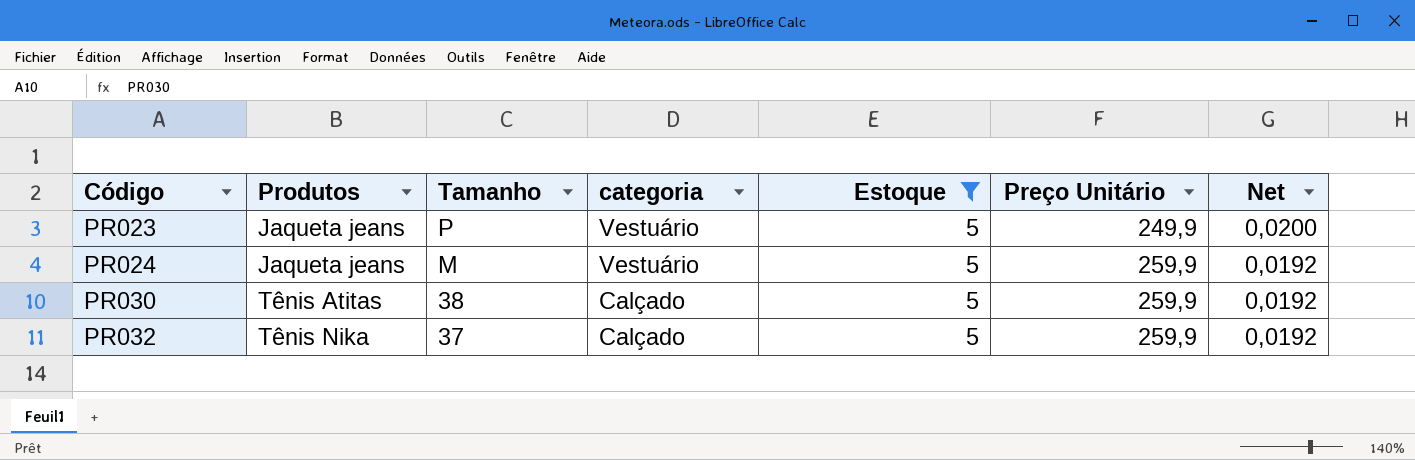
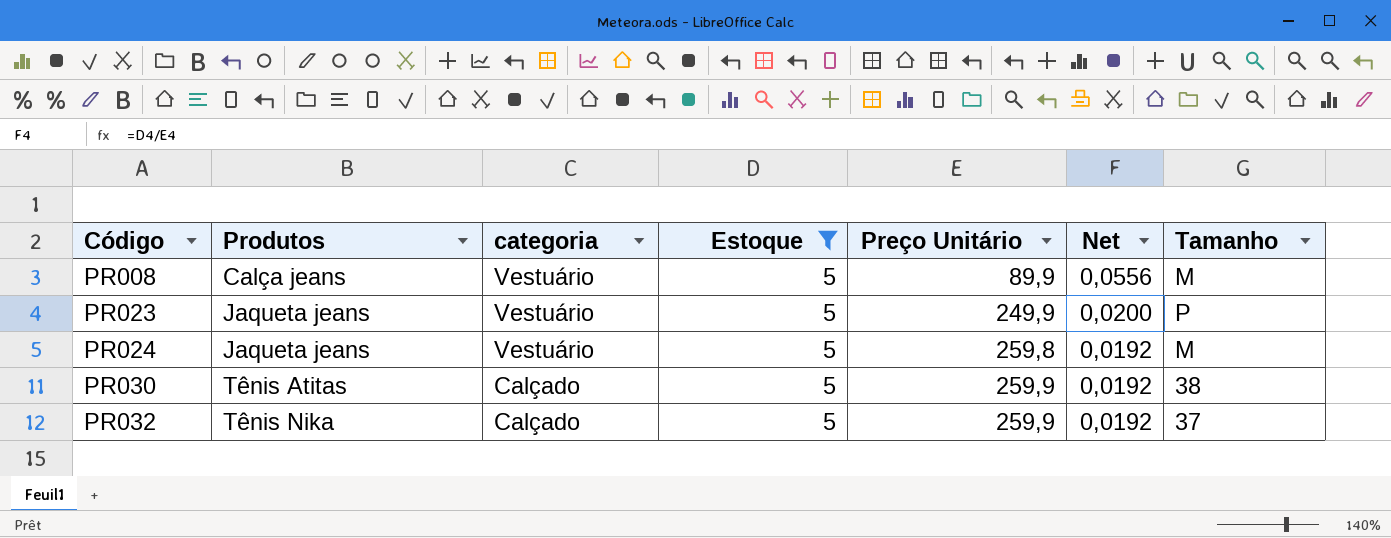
column Tamanho | position: 3 -> 7
row PR008: none -> Calça jeans | Vestuário | 5 | 89,9 | 0,0556 | M
PR024 | Preço Unitário: 259,9 -> 259,8

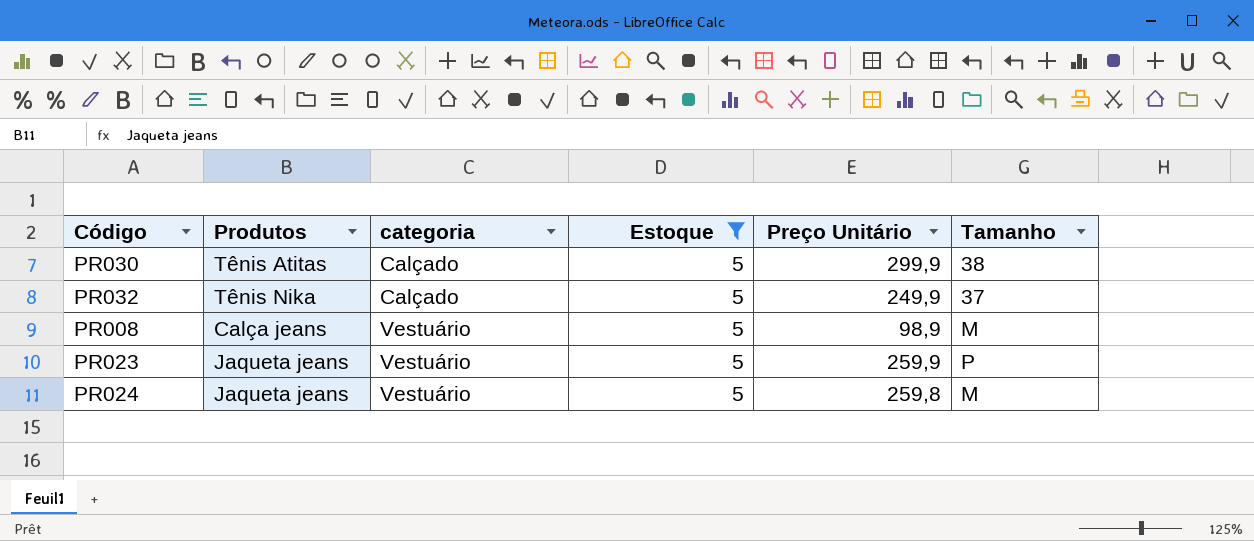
row order: Código ascending -> categoria ascending
column Net | formula: [Estoque] / [Preço Unitário] -> none
PR030 | Preço Unitário: 259,9 -> 299,9
PR032 | Preço Unitário: 259,9 -> 249,9
PR008 | Preço Unitário: 89,9 -> 98,9
PR023 | Preço Unitário: 249,9 -> 259,9

